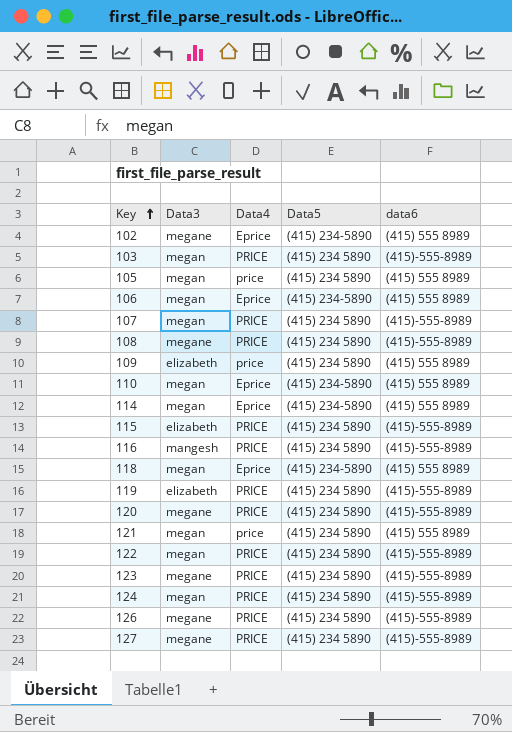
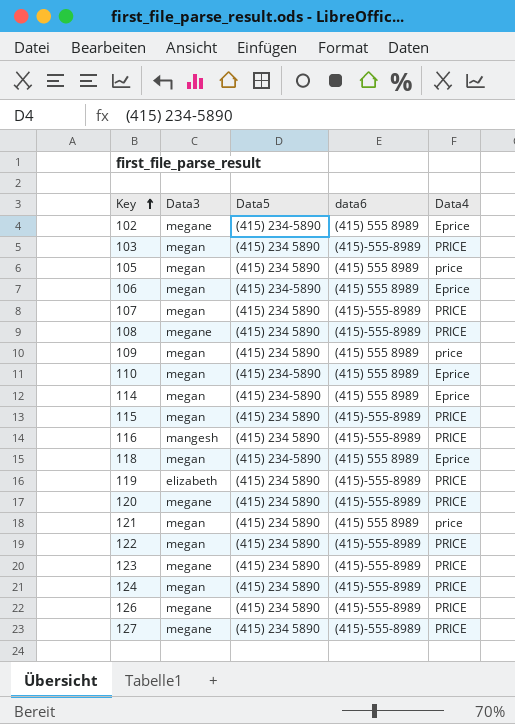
column Data4 | position: 3 -> 5
109 | Data3: elizabeth -> megan
115 | Data3: elizabeth -> megan

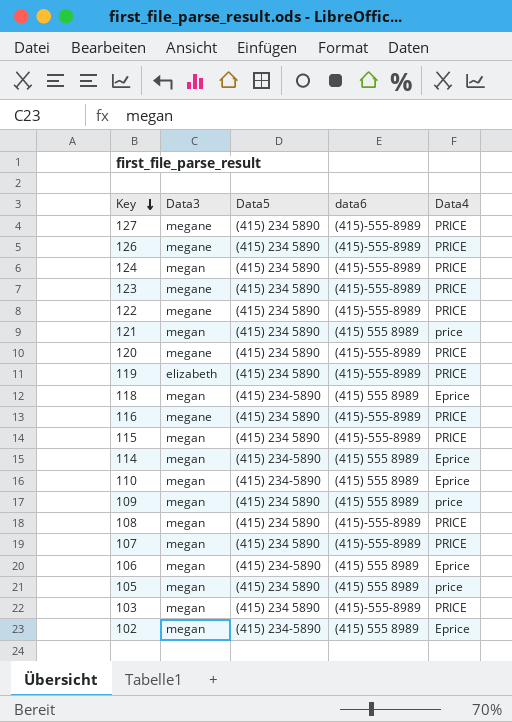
row order: Key ascending -> Key descending
122 | Data3: megan -> megane
116 | Data3: mangesh -> megane
108 | Data3: megane -> megan
102 | Data3: megane -> megan

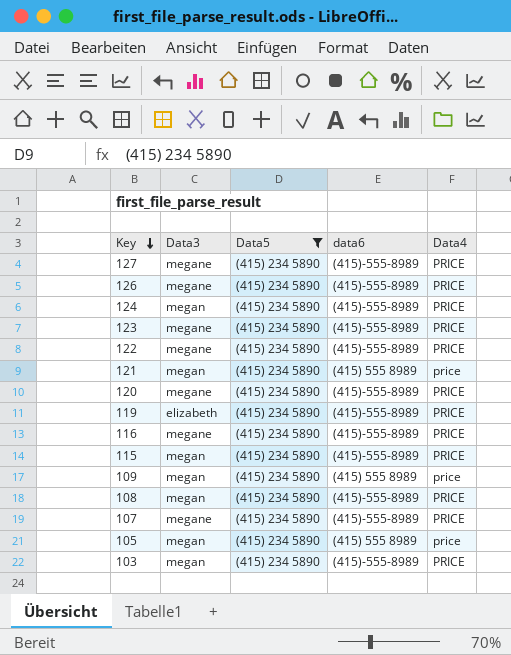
filter: none -> Data5 = (415) 234 5890
107 | Data3: megan -> megane

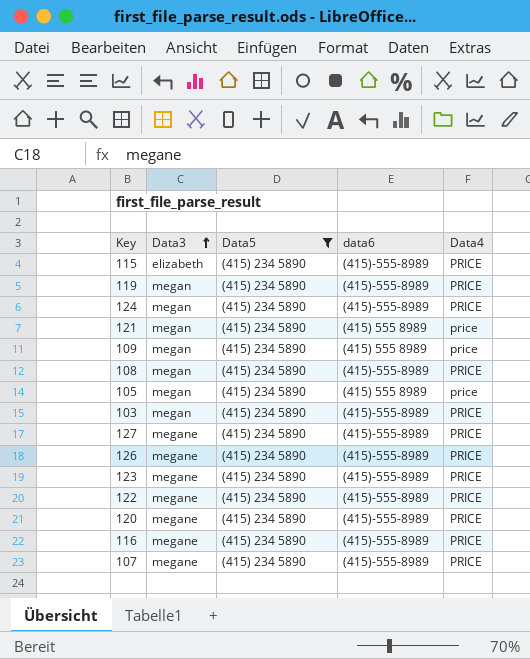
row order: Key descending -> Data3 ascending
115 | Data3: megan -> elizabeth
119 | Data3: elizabeth -> megan

